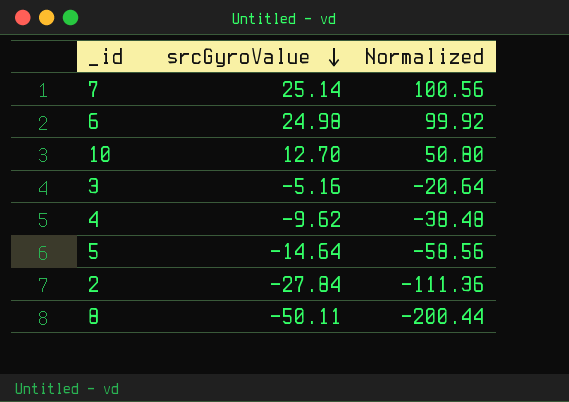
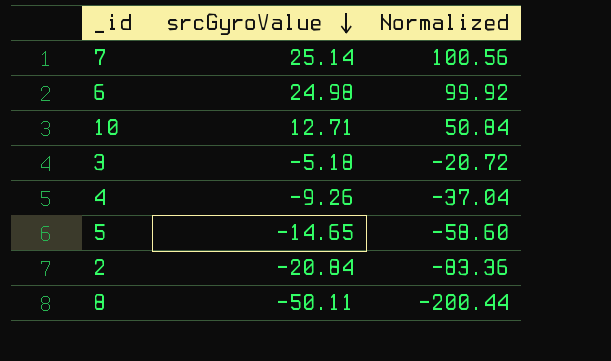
10 | srcGyroValue: 12.70 -> 12.71
10 | Normalized: 50.80 -> 50.84
3 | srcGyroValue: -5.16 -> -5.18
3 | Normalized: -20.64 -> -20.72
4 | srcGyroValue: -9.62 -> -9.26
4 | Normalized: -38.48 -> -37.04
5 | srcGyroValue: -14.64 -> -14.65
5 | Normalized: -58.56 -> -58.60
2 | srcGyroValue: -27.84 -> -20.84
2 | Normalized: -111.36 -> -83.36

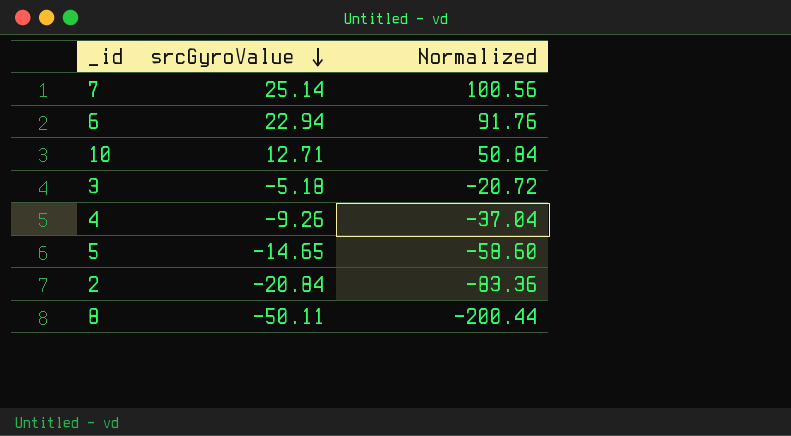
6 | srcGyroValue: 24.98 -> 22.94
6 | Normalized: 99.92 -> 91.76

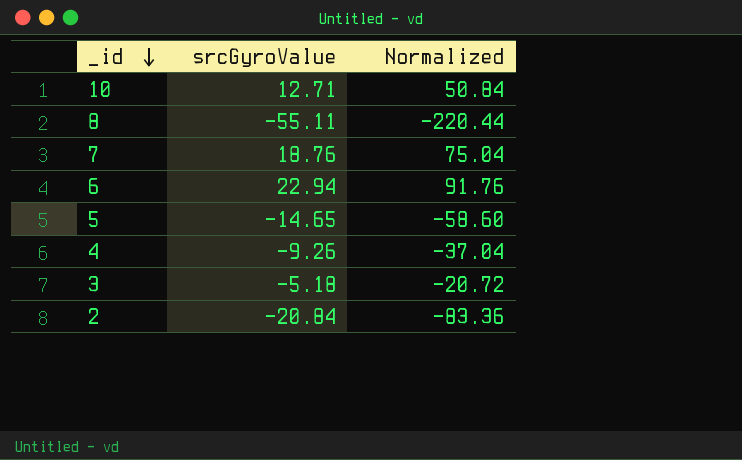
row order: srcGyroValue descending -> _id descending
8 | srcGyroValue: -50.11 -> -55.11
8 | Normalized: -200.44 -> -220.44
7 | srcGyroValue: 25.14 -> 18.76
7 | Normalized: 100.56 -> 75.04

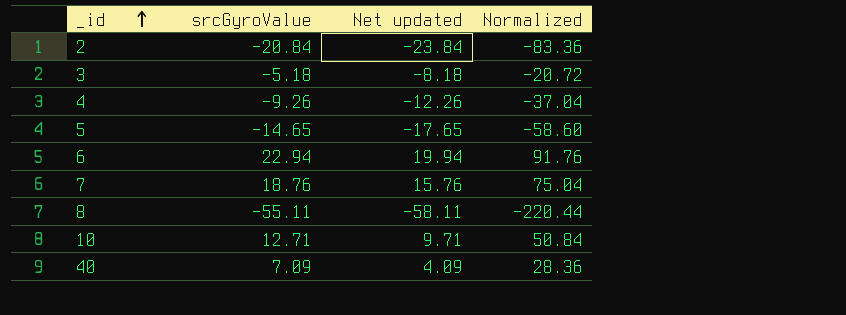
row order: _id descending -> _id ascending
column Net updated | formula: none -> [srcGyroValue] - 3
row 40: none -> 7.09 | 4.09 | 28.36

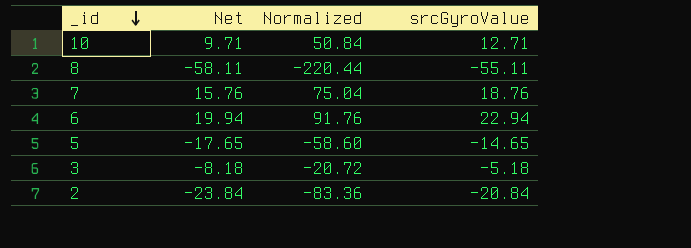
row order: _id ascending -> _id descending
column name: Net updated -> Net
column srcGyroValue | position: 2 -> 4
row 4: -9.26 | -12.26 | -37.04 -> none
row 40: 7.09 | 4.09 | 28.36 -> none

